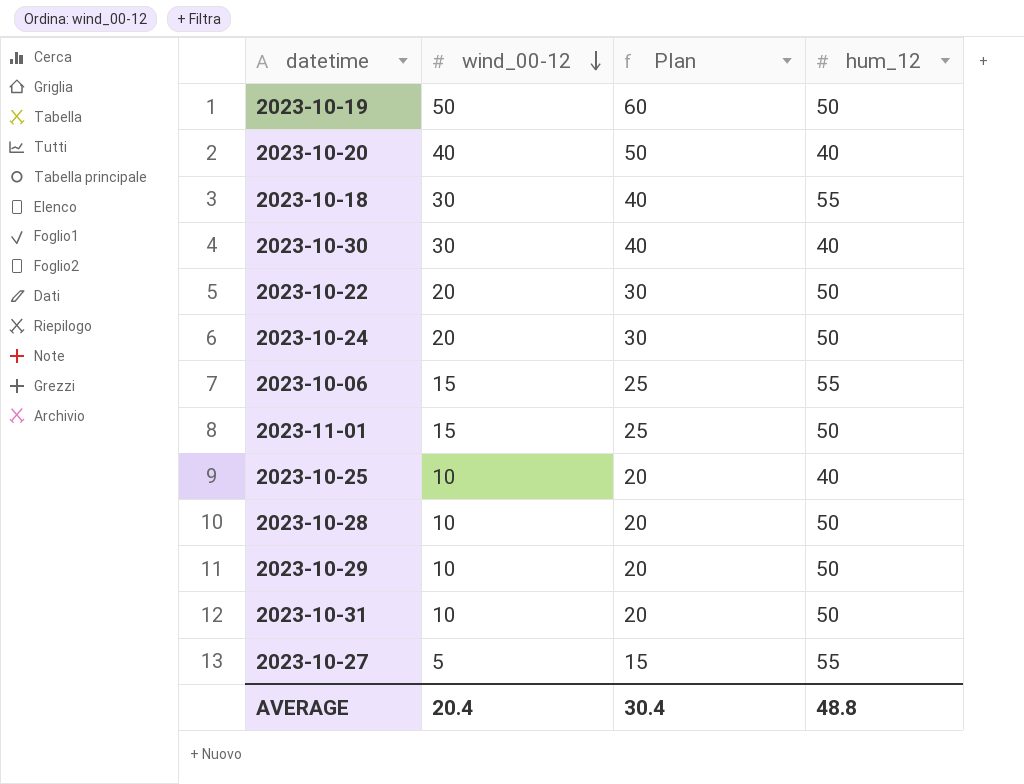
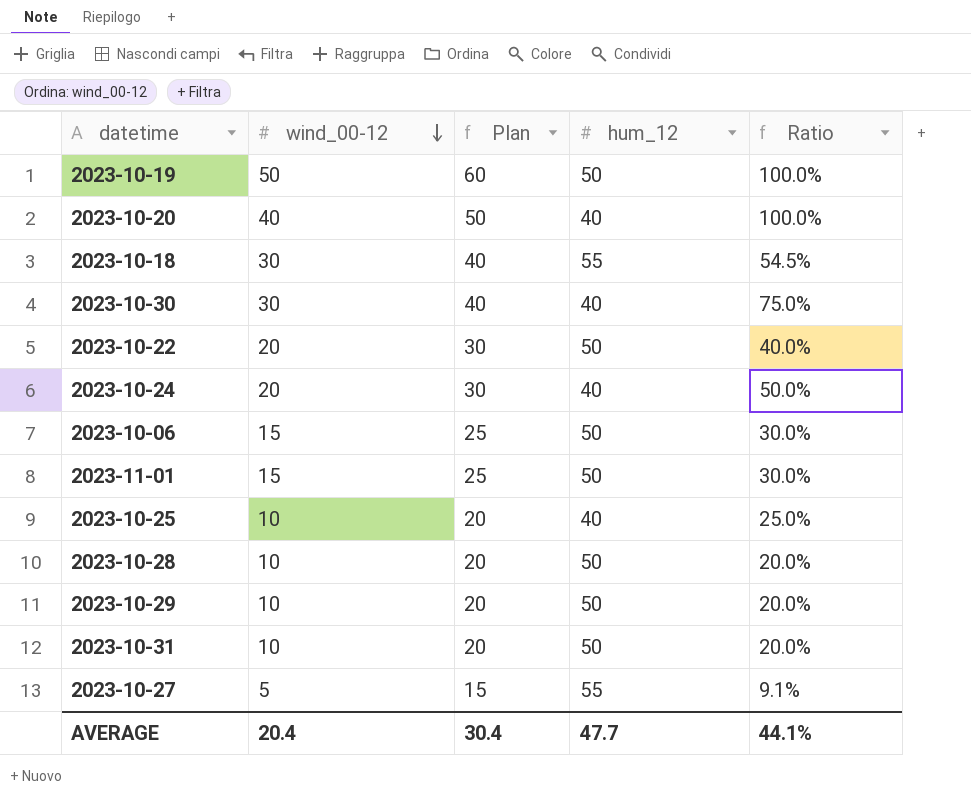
column Ratio | formula: none -> [wind_00-12] / [hum_12]
2023-10-24 | hum_12: 50 -> 40
2023-10-06 | hum_12: 55 -> 50
AVERAGE | hum_12: 48.8 -> 47.7

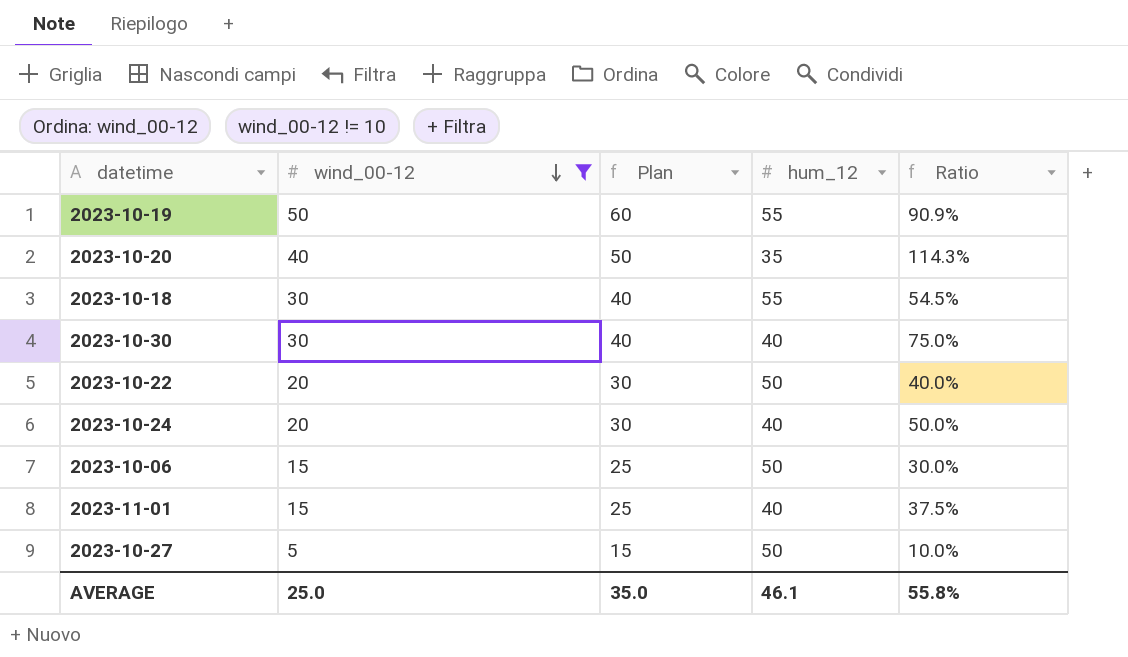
filter: none -> wind_00-12 != 10
2023-10-19 | hum_12: 50 -> 55
2023-10-19 | Ratio: 100.0% -> 90.9%
2023-10-20 | hum_12: 40 -> 35
2023-10-20 | Ratio: 100.0% -> 114.3%
2023-11-01 | hum_12: 50 -> 40
2023-11-01 | Ratio: 30.0% -> 37.5%
2023-10-27 | hum_12: 55 -> 50
2023-10-27 | Ratio: 9.1% -> 10.0%
AVERAGE | wind_00-12: 20.4 -> 25.0
AVERAGE | Plan: 30.4 -> 35.0
AVERAGE | hum_12: 47.7 -> 46.1
AVERAGE | Ratio: 44.1% -> 55.8%

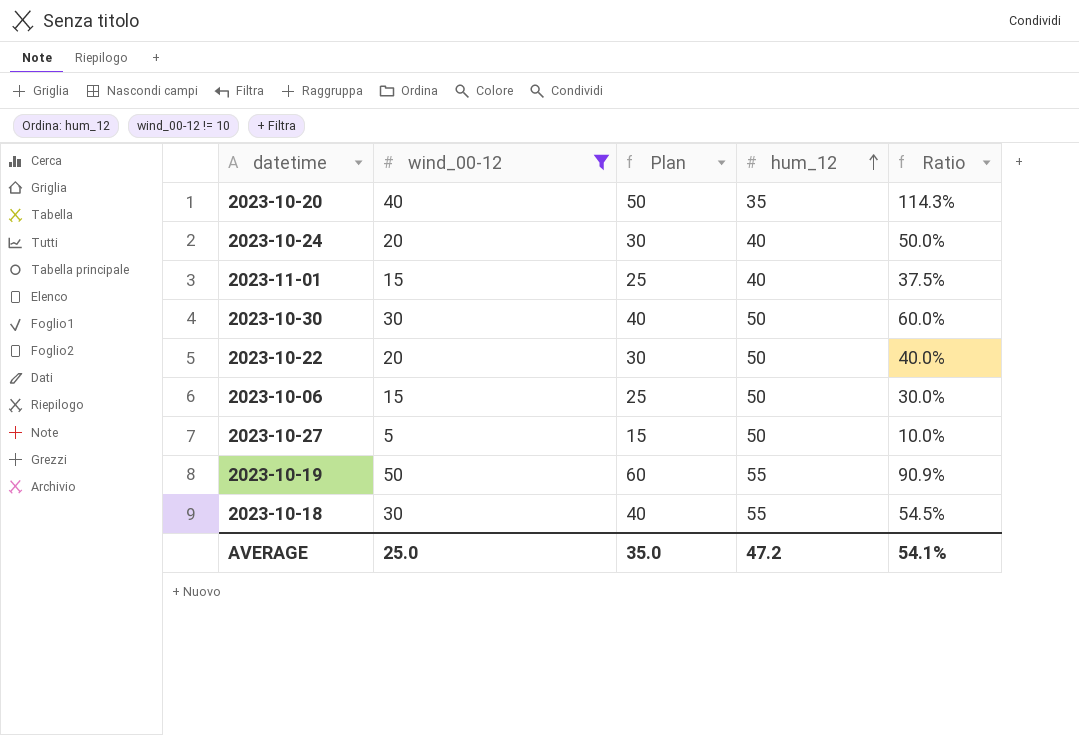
row order: wind_00-12 descending -> hum_12 ascending
2023-10-30 | hum_12: 40 -> 50
2023-10-30 | Ratio: 75.0% -> 60.0%
AVERAGE | hum_12: 46.1 -> 47.2
AVERAGE | Ratio: 55.8% -> 54.1%

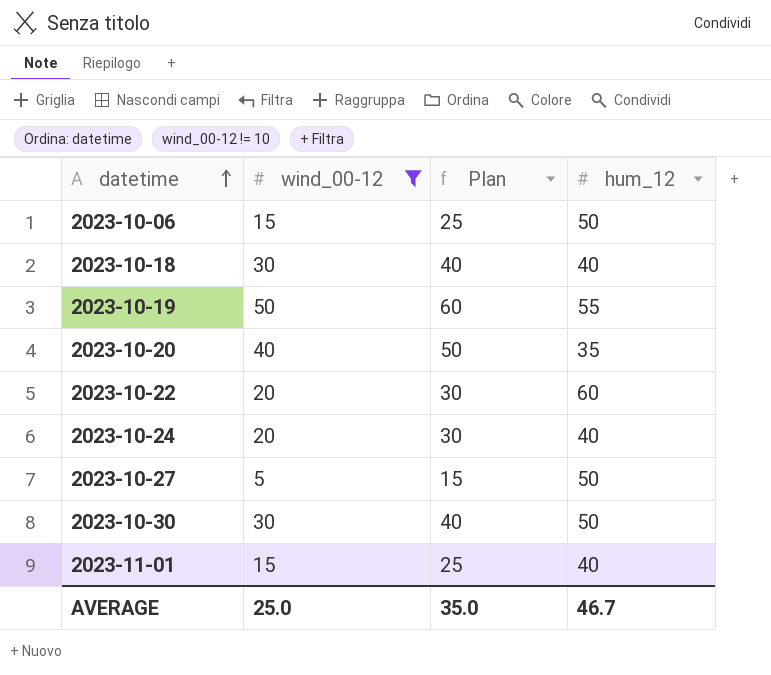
row order: hum_12 ascending -> datetime ascending
column Ratio | formula: [wind_00-12] / [hum_12] -> none
2023-10-18 | hum_12: 55 -> 40
2023-10-22 | hum_12: 50 -> 60
AVERAGE | hum_12: 47.2 -> 46.7

